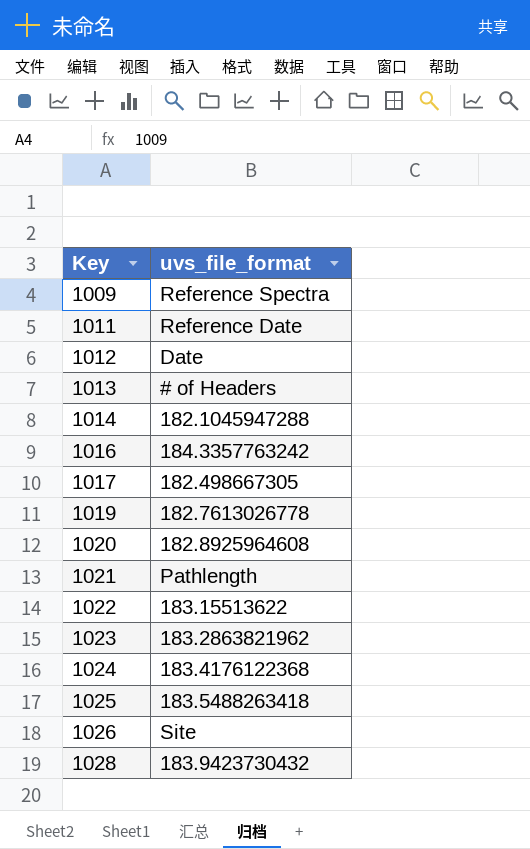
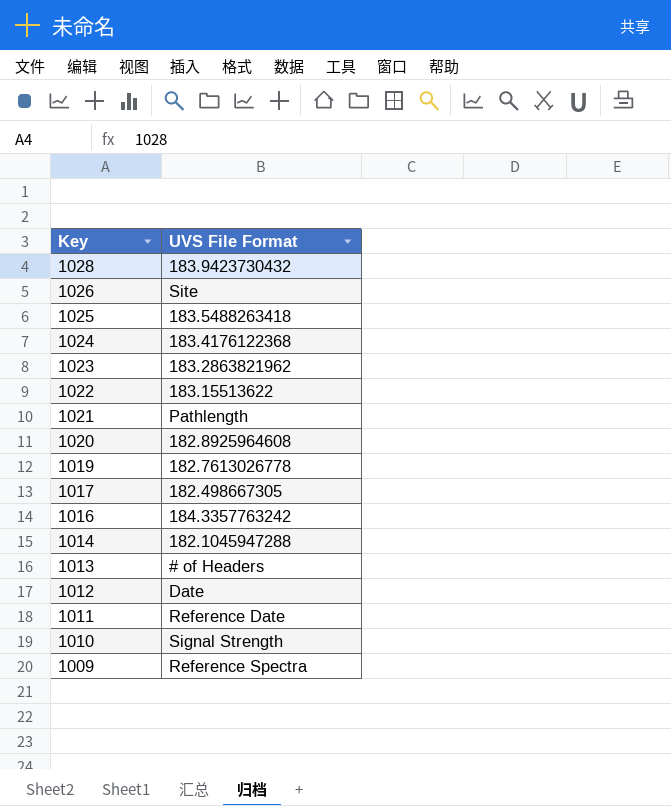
row order: Key ascending -> Key descending
column name: uvs_file_format -> UVS File Format
row 1010: none -> Signal Strength

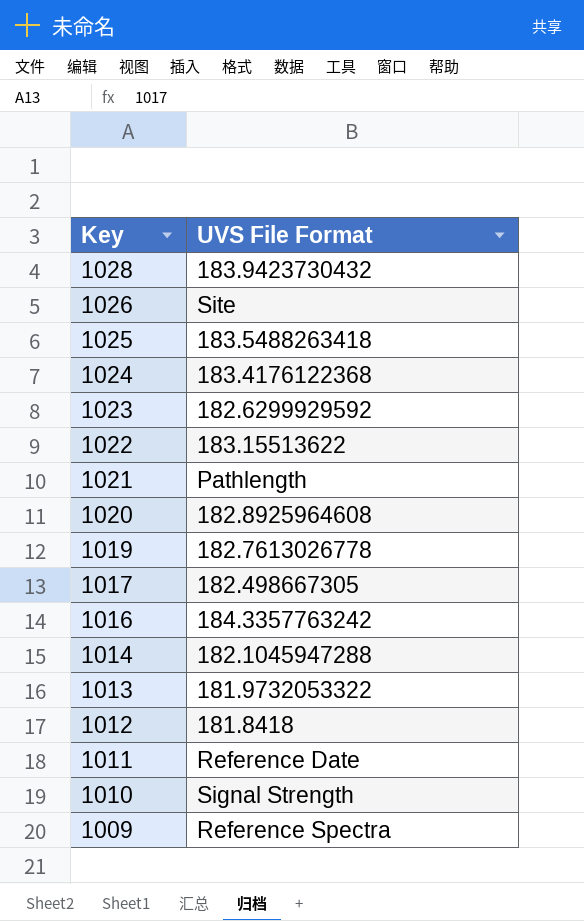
1023 | UVS File Format: 183.2863821962 -> 182.6299929592
1013 | UVS File Format: # of Headers -> 181.9732053322
1012 | UVS File Format: Date -> 181.8418

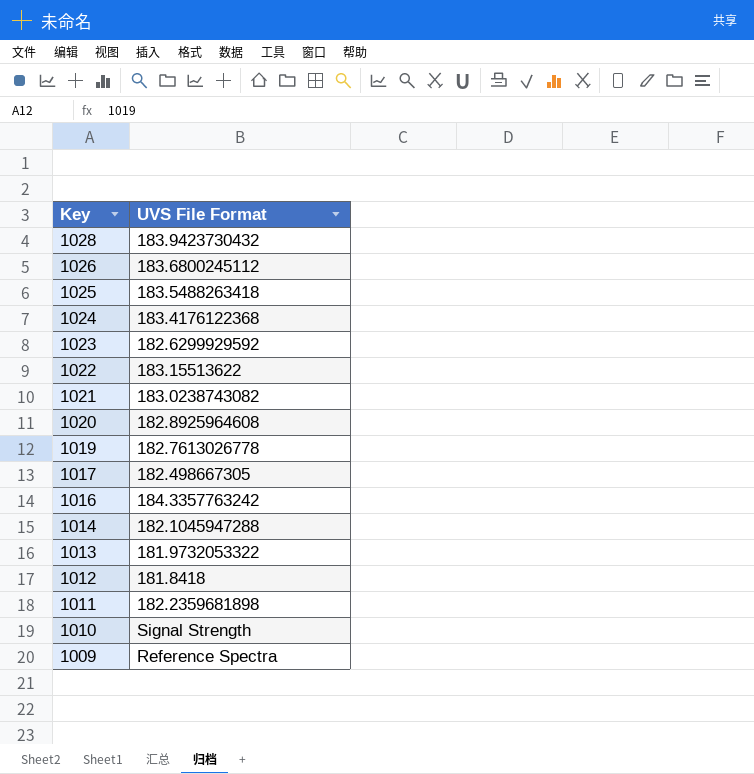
1026 | UVS File Format: Site -> 183.6800245112
1021 | UVS File Format: Pathlength -> 183.0238743082
1011 | UVS File Format: Reference Date -> 182.2359681898

